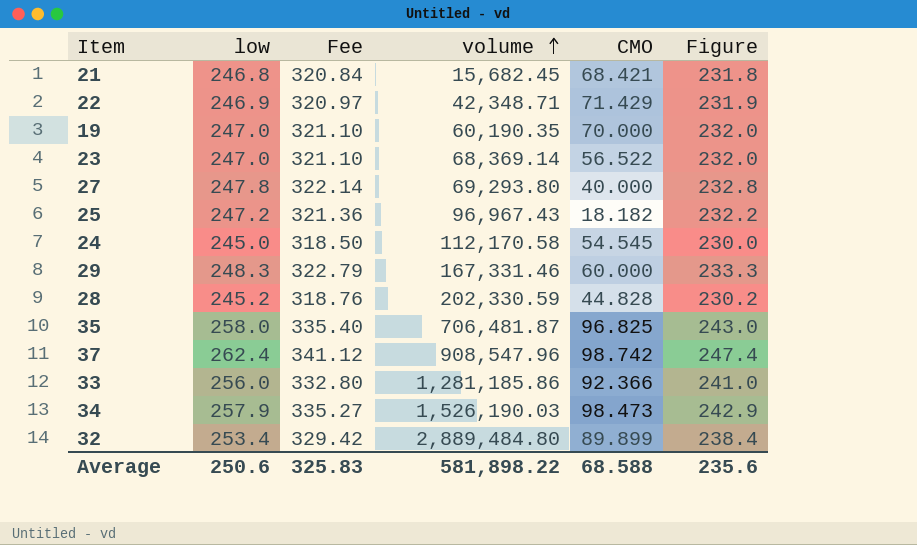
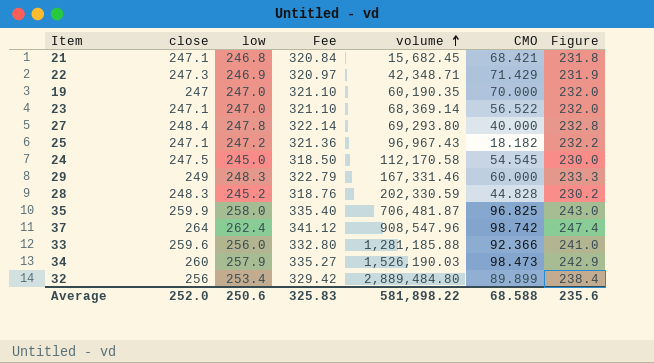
column close | position: none -> 2
33 | volume: 1,281,185.86 -> 1,281,185.88

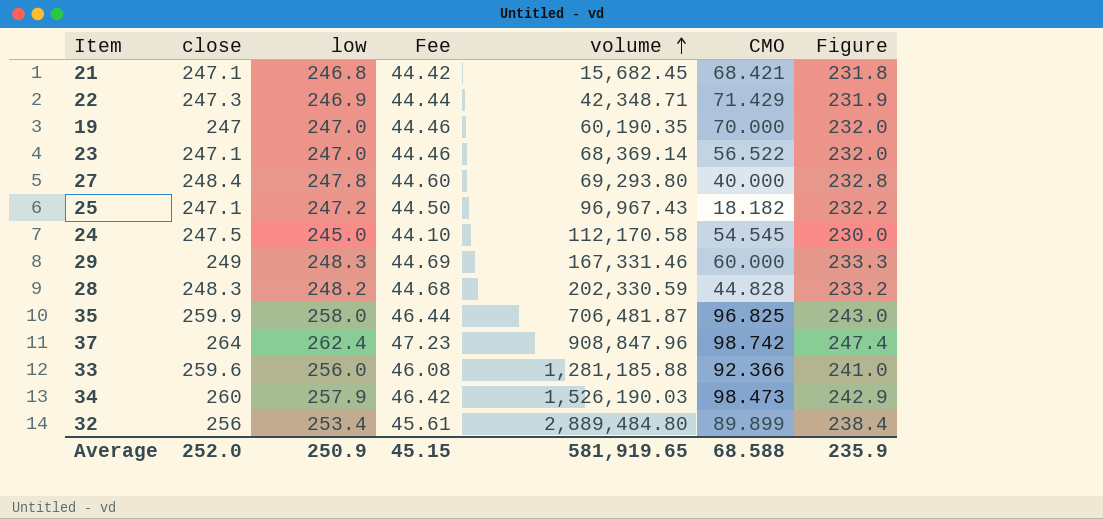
column Fee | formula: [low] * 1.3 -> [low] * 0.18
28 | low: 245.2 -> 248.2
28 | Figure: 230.2 -> 233.2
37 | volume: 908,547.96 -> 908,847.96
Average | low: 250.6 -> 250.9
Average | Fee: 325.83 -> 45.15
Average | volume: 581,898.22 -> 581,919.65
Average | Figure: 235.6 -> 235.9

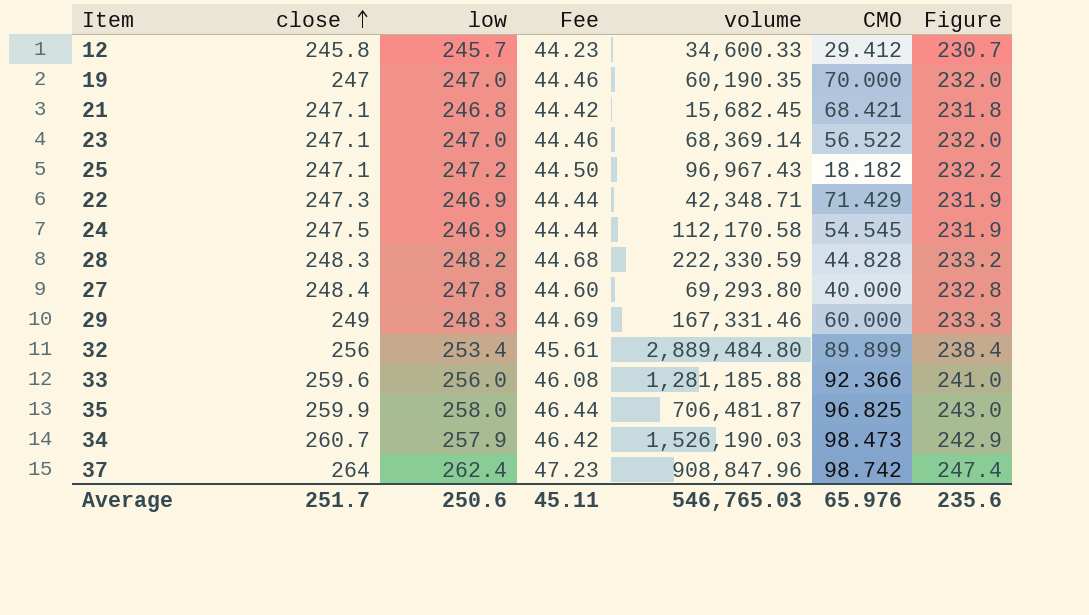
row order: volume ascending -> close ascending
row 12: none -> 245.8 | 245.7 | 44.23 | 34,600.33 | 29.412 | 230.7
24 | low: 245.0 -> 246.9
24 | Fee: 44.10 -> 44.44
24 | Figure: 230.0 -> 231.9
28 | volume: 202,330.59 -> 222,330.59
34 | close: 260 -> 260.7
Average | close: 252.0 -> 251.7
Average | low: 250.9 -> 250.6
Average | Fee: 45.15 -> 45.11
Average | volume: 581,919.65 -> 546,765.03
Average | CMO: 68.588 -> 65.976
Average | Figure: 235.9 -> 235.6

